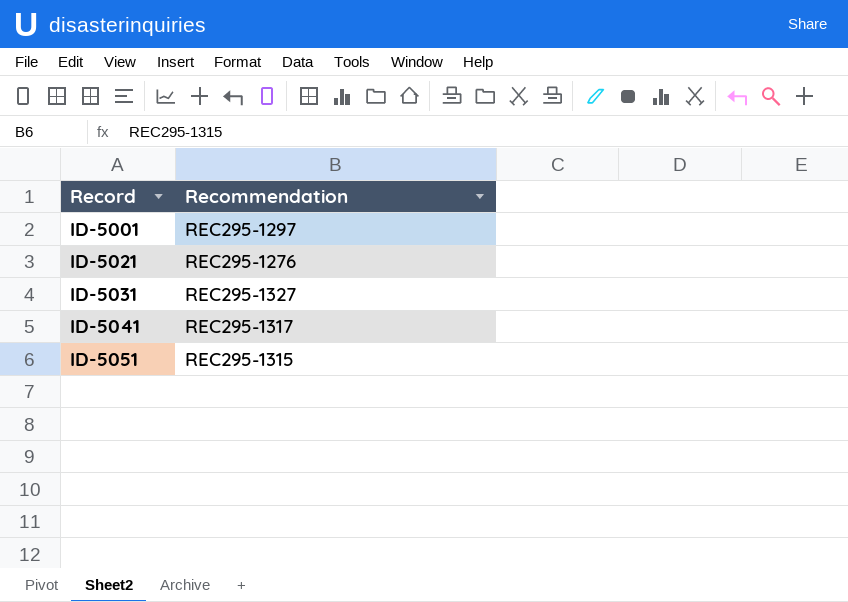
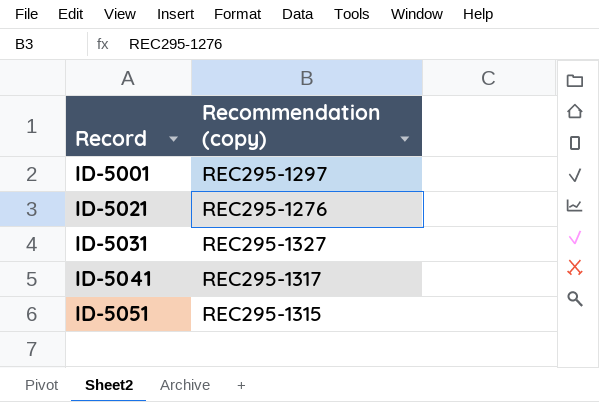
column name: Recommendation -> Recommendation (copy)

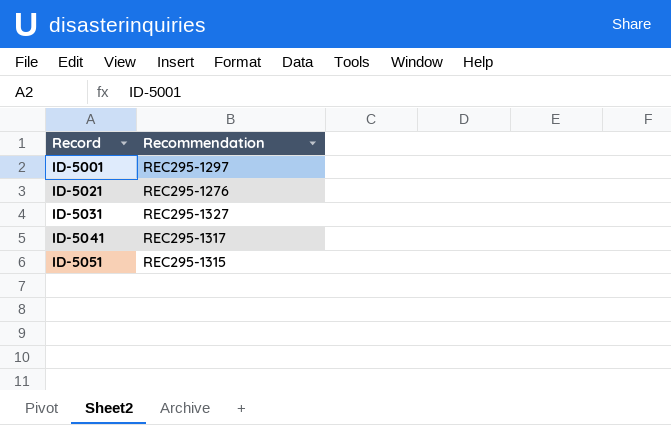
column name: Recommendation (copy) -> Recommendation

